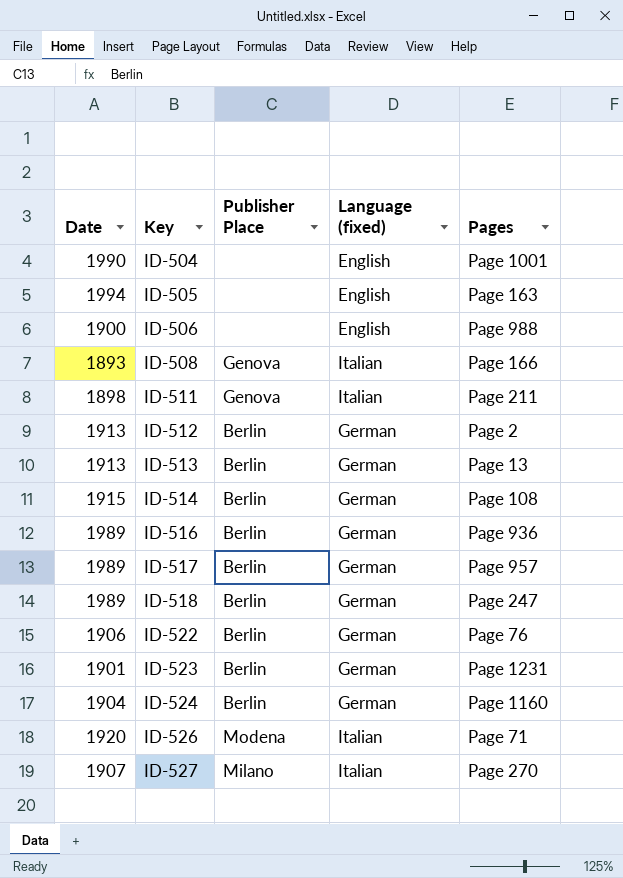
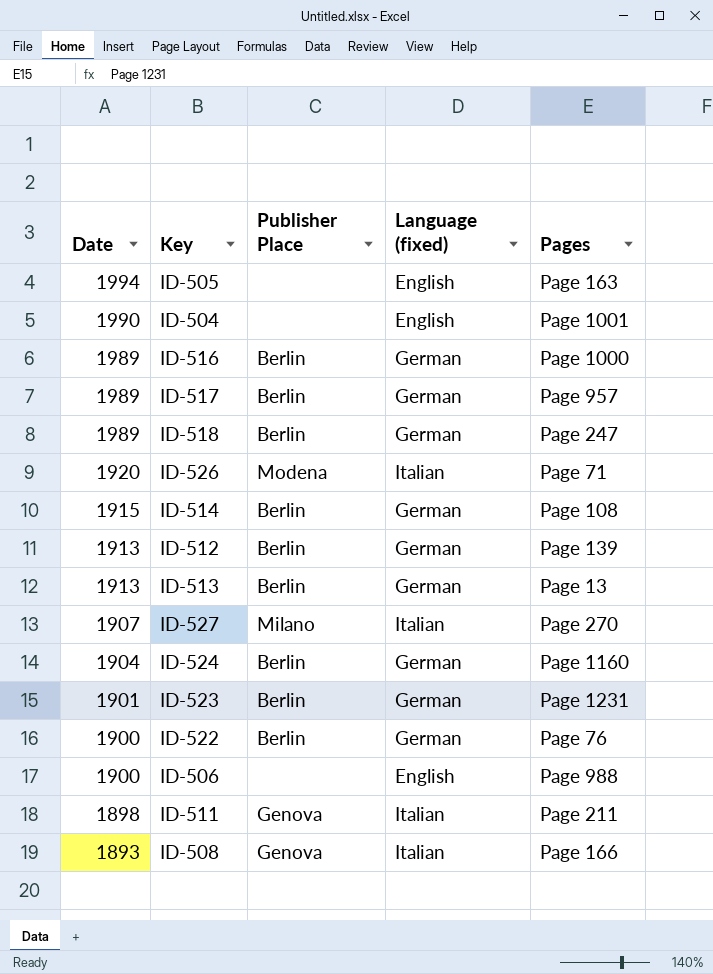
row order: Key ascending -> Date descending
ID-516 | Pages: Page 936 -> Page 1000
ID-512 | Pages: Page 2 -> Page 139
ID-522 | Date: 1906 -> 1900

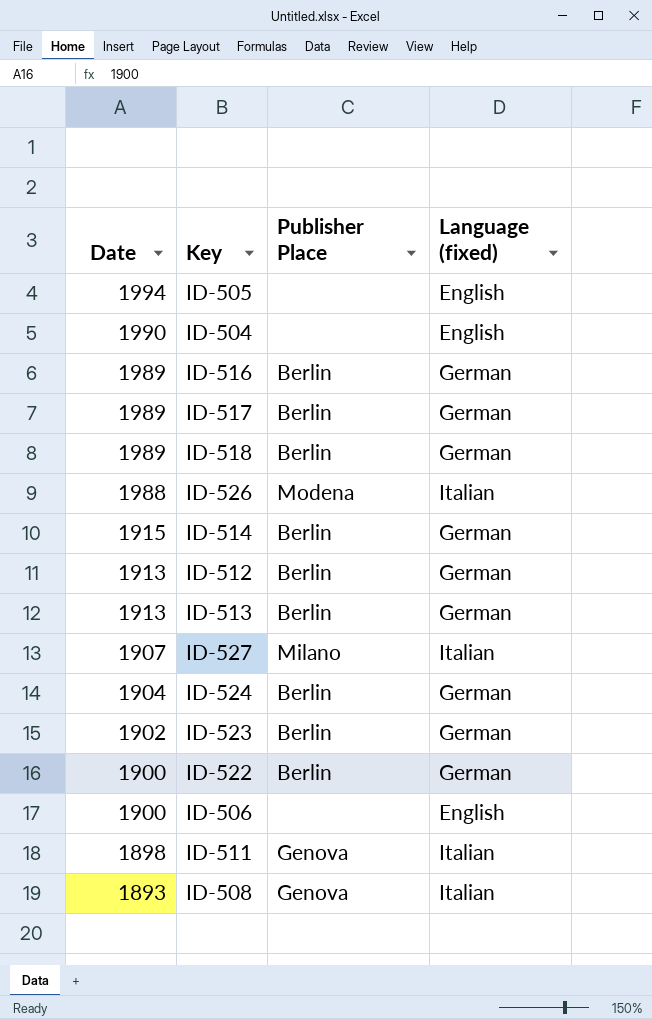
column Pages | position: 5 -> none
ID-526 | Date: 1920 -> 1988
ID-523 | Date: 1901 -> 1902

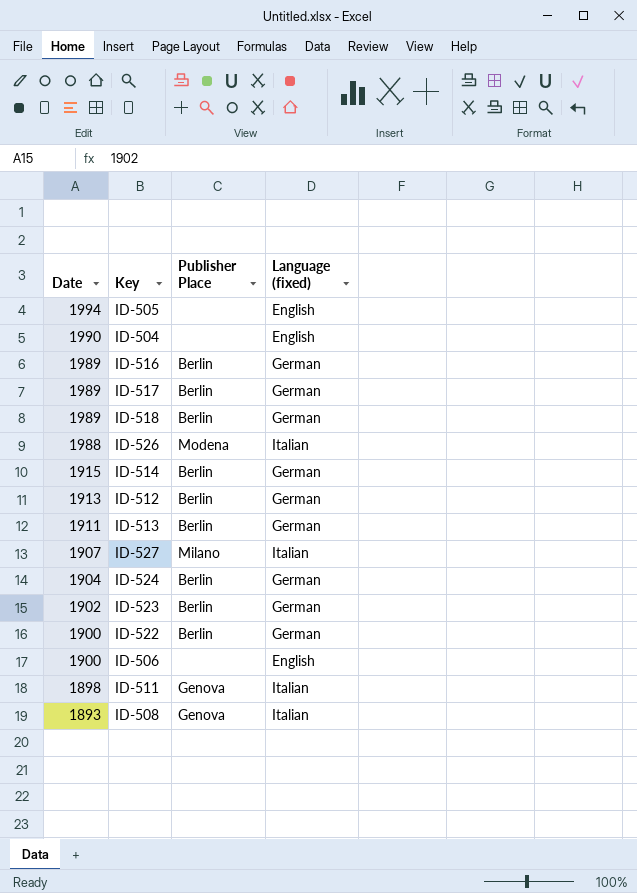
ID-513 | Date: 1913 -> 1911

